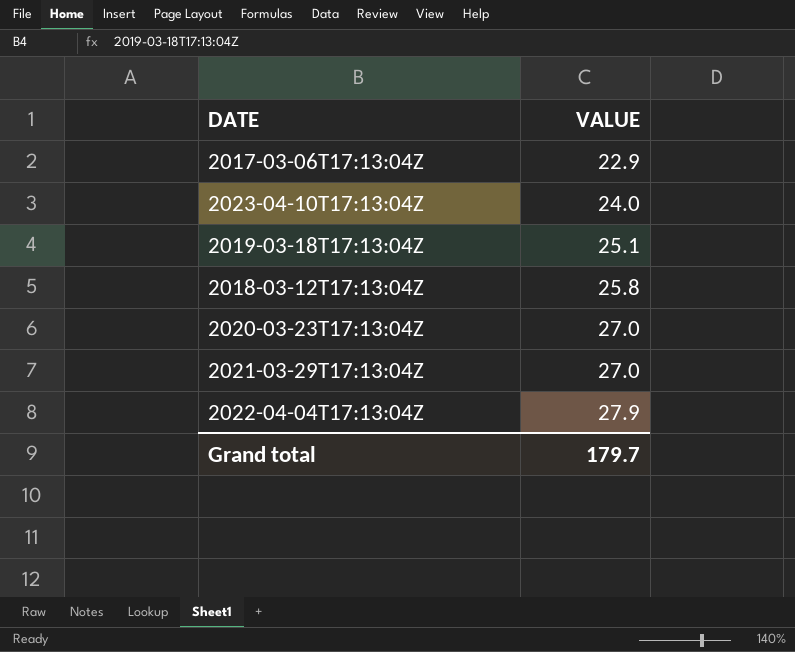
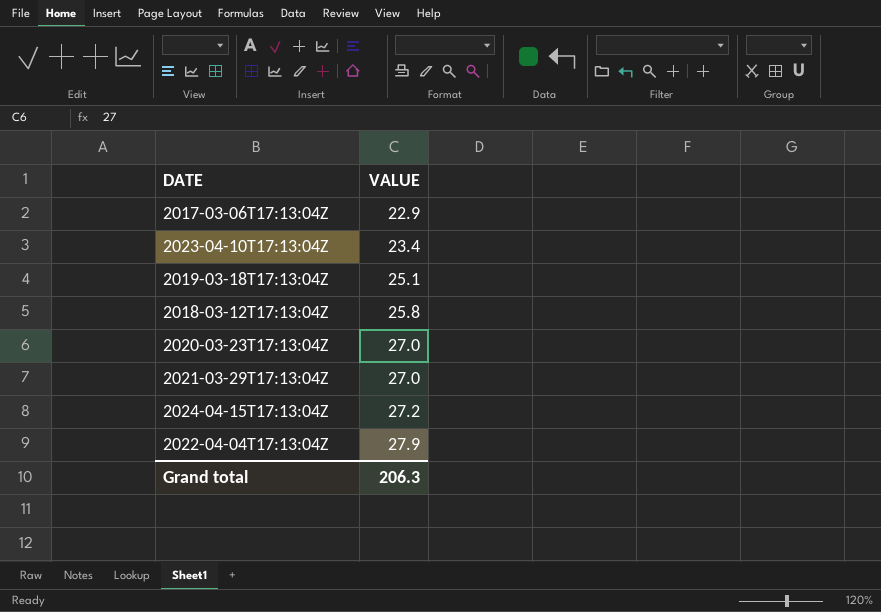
2023-04-10T17:13:04Z | VALUE: 24.0 -> 23.4
row 2024-04-15T17:13:04Z: none -> 27.2
Grand total | VALUE: 179.7 -> 206.3

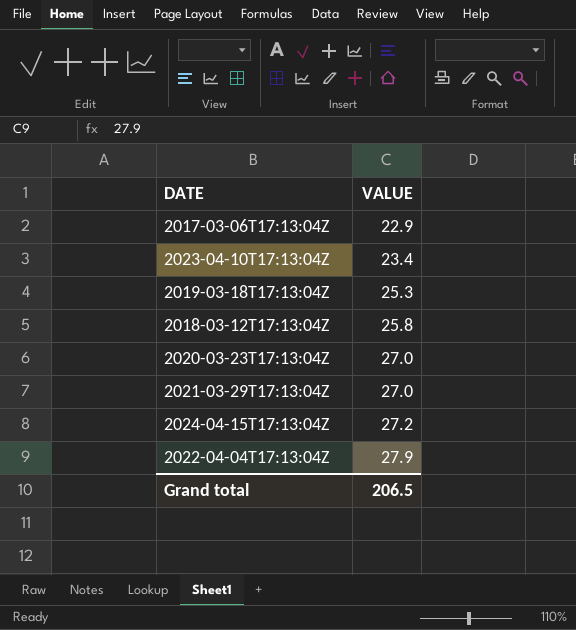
2019-03-18T17:13:04Z | VALUE: 25.1 -> 25.3
Grand total | VALUE: 206.3 -> 206.5

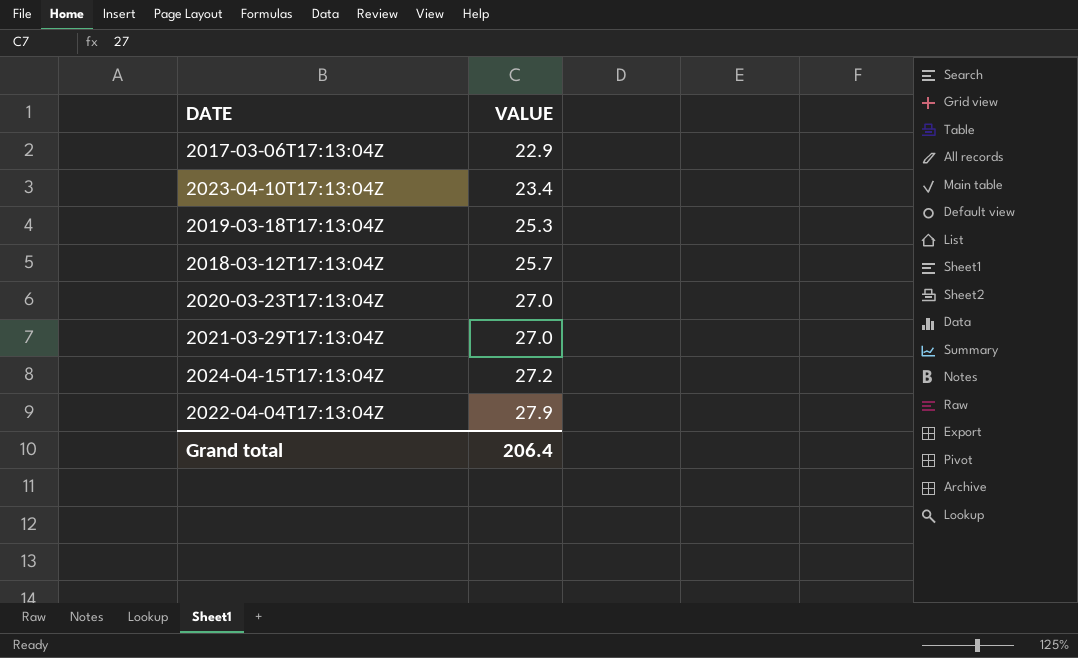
2018-03-12T17:13:04Z | VALUE: 25.8 -> 25.7
Grand total | VALUE: 206.5 -> 206.4

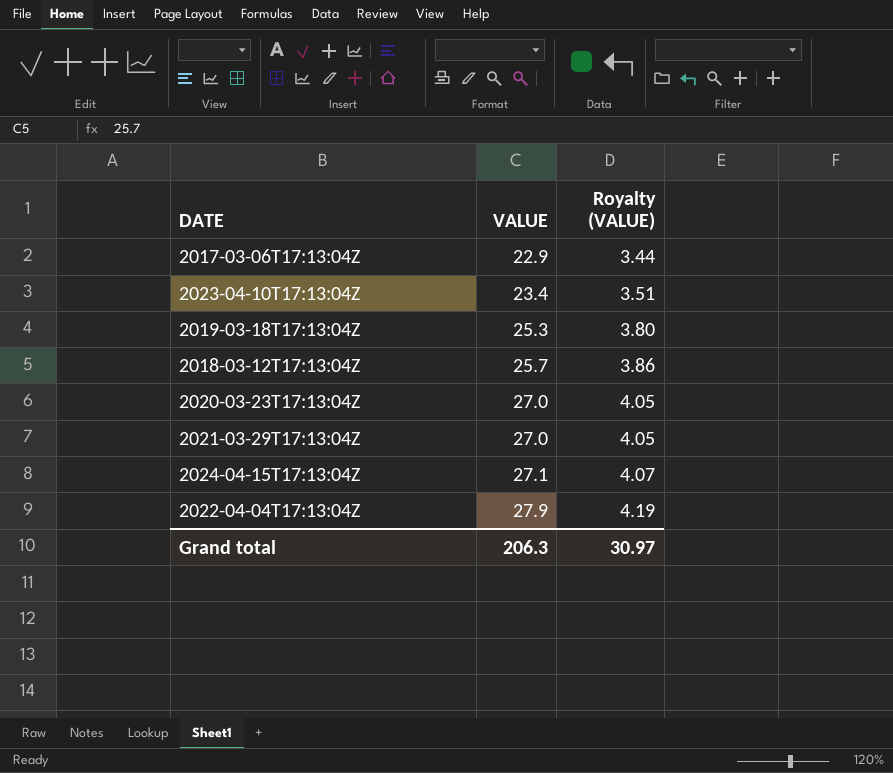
column Royalty (VALUE) | formula: none -> [VALUE] * 0.15
2024-04-15T17:13:04Z | VALUE: 27.2 -> 27.1
Grand total | VALUE: 206.4 -> 206.3

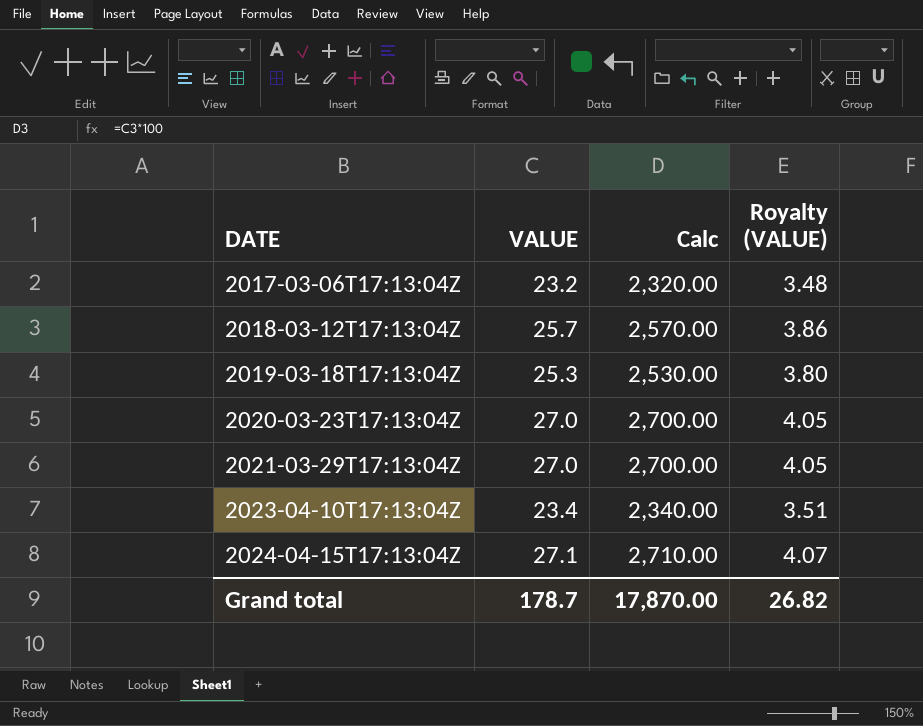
row order: VALUE ascending -> DATE ascending
column Calc | formula: none -> [VALUE] * 100
row 2022-04-04T17:13:04Z: 27.9 | 4.19 -> none
2017-03-06T17:13:04Z | VALUE: 22.9 -> 23.2
2017-03-06T17:13:04Z | Royalty (VALUE): 3.44 -> 3.48
Grand total | VALUE: 206.3 -> 178.7
Grand total | Royalty (VALUE): 30.97 -> 26.82

